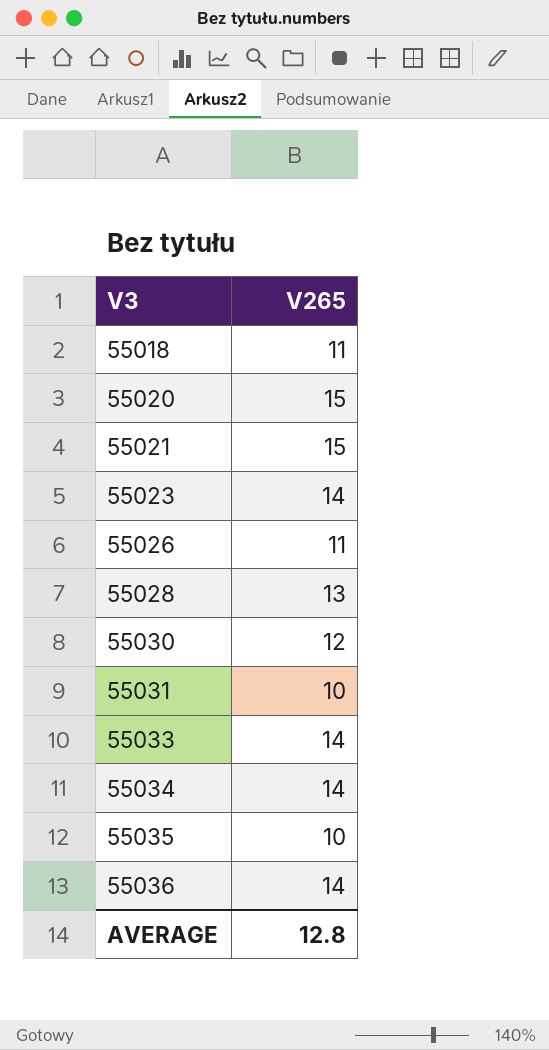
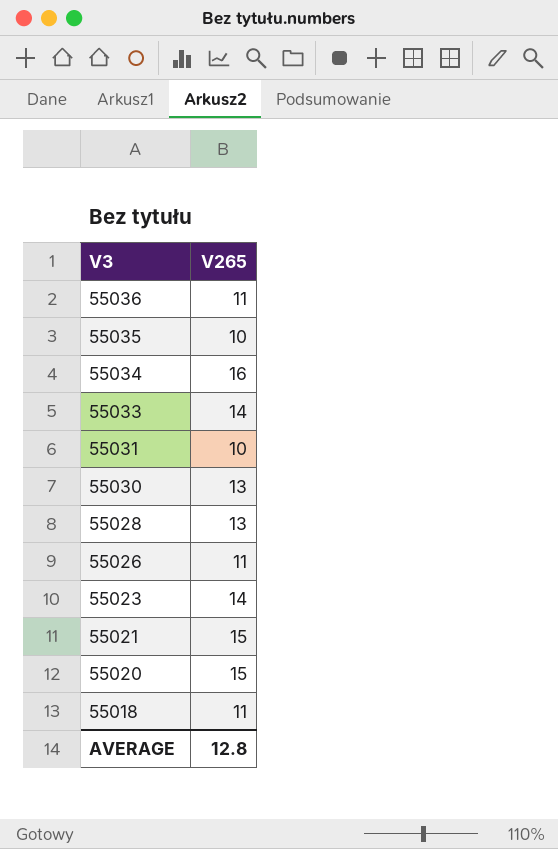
row order: V3 ascending -> V3 descending
55036 | V265: 14 -> 11
55034 | V265: 14 -> 16
55030 | V265: 12 -> 13

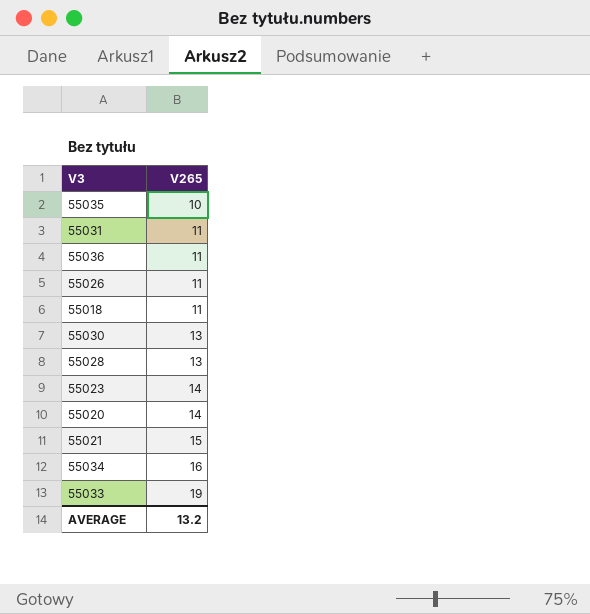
row order: V3 descending -> V265 ascending
55031 | V265: 10 -> 11
55020 | V265: 15 -> 14
55033 | V265: 14 -> 19
AVERAGE | V265: 12.8 -> 13.2

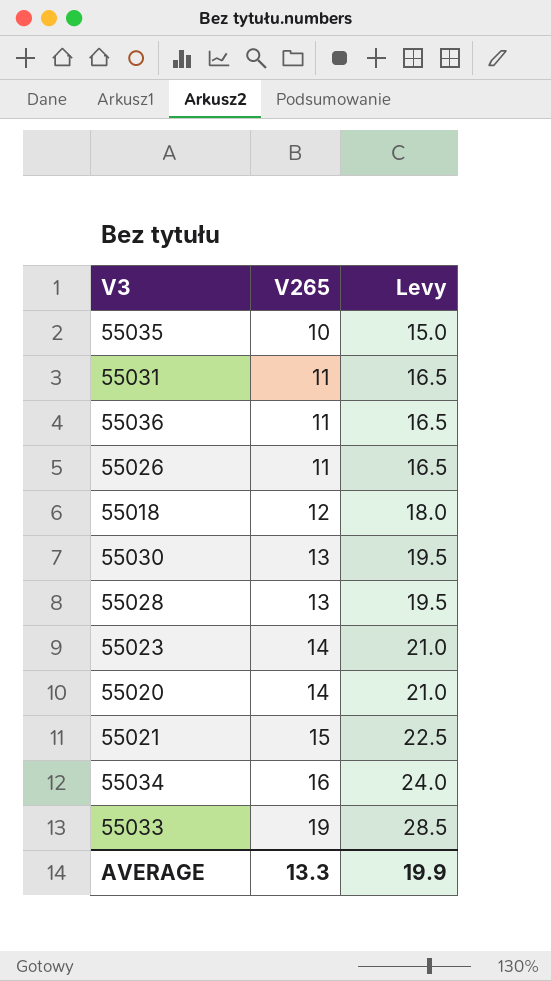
column Levy | formula: none -> [V265] * 1.5
55018 | V265: 11 -> 12
AVERAGE | V265: 13.2 -> 13.3

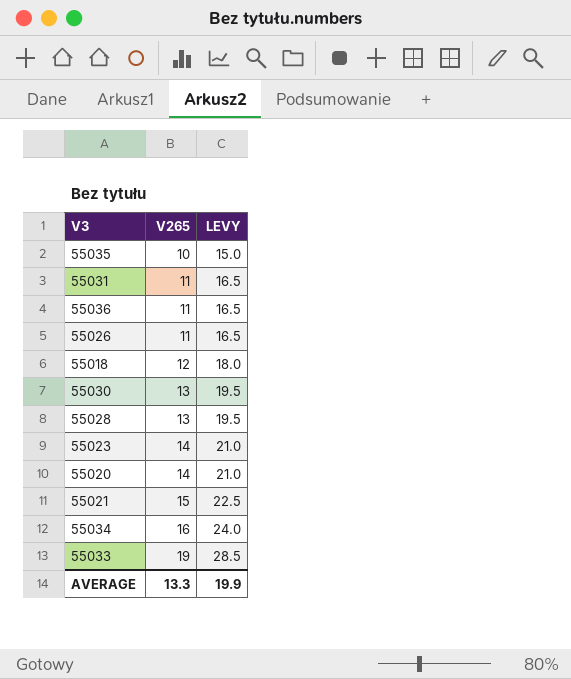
column name: Levy -> LEVY

